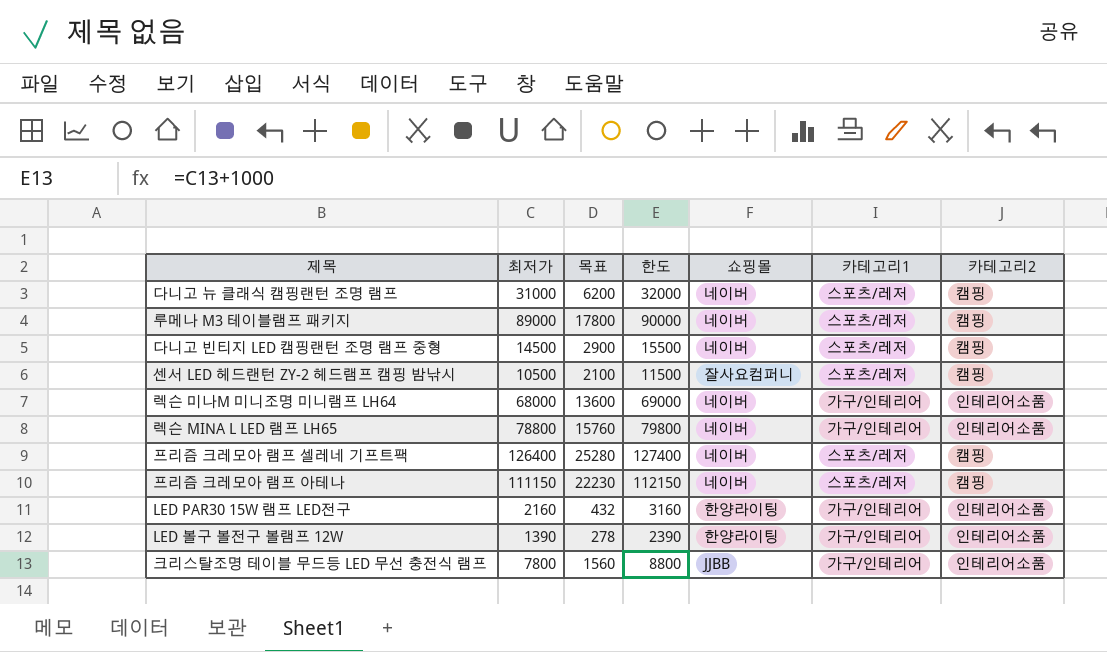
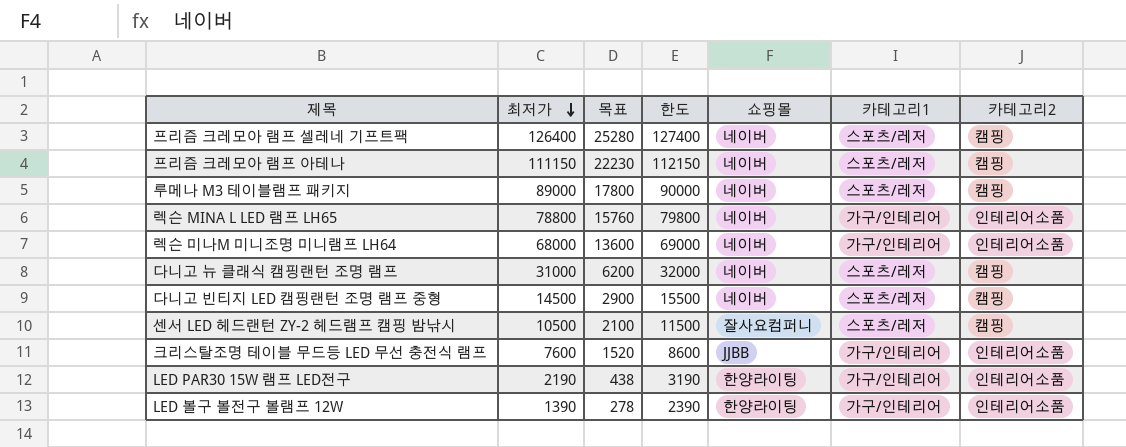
row order: none -> 최저가 descending
크리스탈조명 테이블 무드등 LED 무선 충전식 램프 | 최저가: 7800 -> 7600
크리스탈조명 테이블 무드등 LED 무선 충전식 램프 | 목표: 1560 -> 1520
크리스탈조명 테이블 무드등 LED 무선 충전식 램프 | 한도: 8800 -> 8600
LED PAR30 15W 램프 LED전구 | 최저가: 2160 -> 2190
LED PAR30 15W 램프 LED전구 | 목표: 432 -> 438
LED PAR30 15W 램프 LED전구 | 한도: 3160 -> 3190

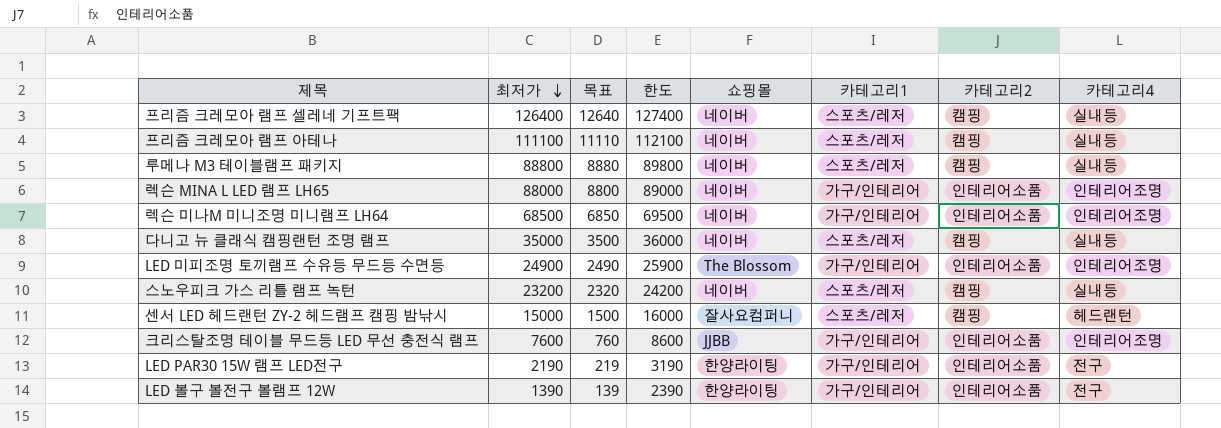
column 목표 | formula: [최저가] * 0.2 -> [최저가] * 0.1
column 카테고리4 | position: none -> 8
row 다니고 빈티지 LED 캠핑랜턴 조명 램프 중형: 14500 | 2900 | 15500 | 네이버 | 스포츠/레저 | 캠핑 -> none
프리즘 크레모아 램프 아테나 | 최저가: 111150 -> 111100
프리즘 크레모아 램프 아테나 | 한도: 112150 -> 112100
루메나 M3 테이블램프 패키지 | 최저가: 89000 -> 88800
루메나 M3 테이블램프 패키지 | 한도: 90000 -> 89800
렉슨 MINA L LED 램프 LH65 | 최저가: 78800 -> 88000
렉슨 MINA L LED 램프 LH65 | 한도: 79800 -> 89000
렉슨 미나M 미니조명 미니램프 LH64 | 최저가: 68000 -> 68500
렉슨 미나M 미니조명 미니램프 LH64 | 한도: 69000 -> 69500
다니고 뉴 클래식 캠핑랜턴 조명 램프 | 최저가: 31000 -> 35000
다니고 뉴 클래식 캠핑랜턴 조명 램프 | 한도: 32000 -> 36000
row LED 미피조명 토끼램프 수유등 무드등 수면등: none -> 24900 | 2490 | 25900 | The Blossom | 가구/인테리어 | 인테리어소품 | 인테리어조명
row 스노우피크 가스 리틀 램프 녹턴: none -> 23200 | 2320 | 24200 | 네이버 | 스포츠/레저 | 캠핑 | 실내등
센서 LED 헤드랜턴 ZY-2 헤드램프 캠핑 밤낚시 | 최저가: 10500 -> 15000
센서 LED 헤드랜턴 ZY-2 헤드램프 캠핑 밤낚시 | 한도: 11500 -> 16000

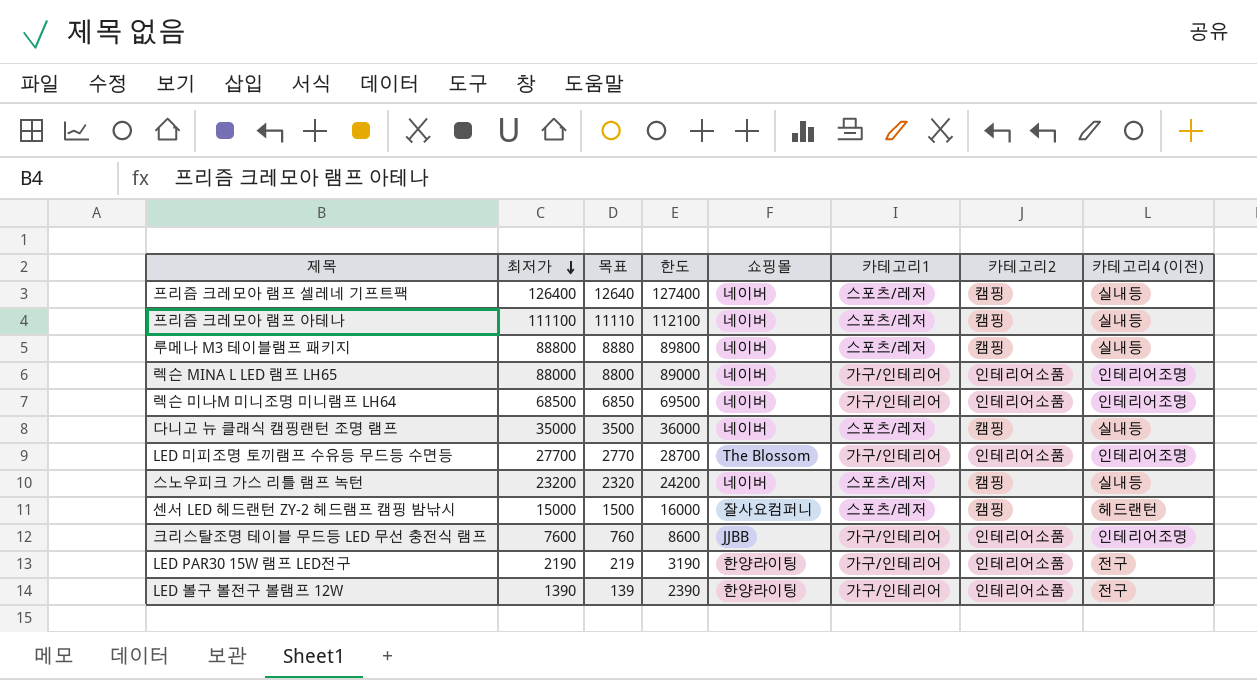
column name: 카테고리4 -> 카테고리4 (이전)
LED 미피조명 토끼램프 수유등 무드등 수면등 | 최저가: 24900 -> 27700
LED 미피조명 토끼램프 수유등 무드등 수면등 | 목표: 2490 -> 2770
LED 미피조명 토끼램프 수유등 무드등 수면등 | 한도: 25900 -> 28700

